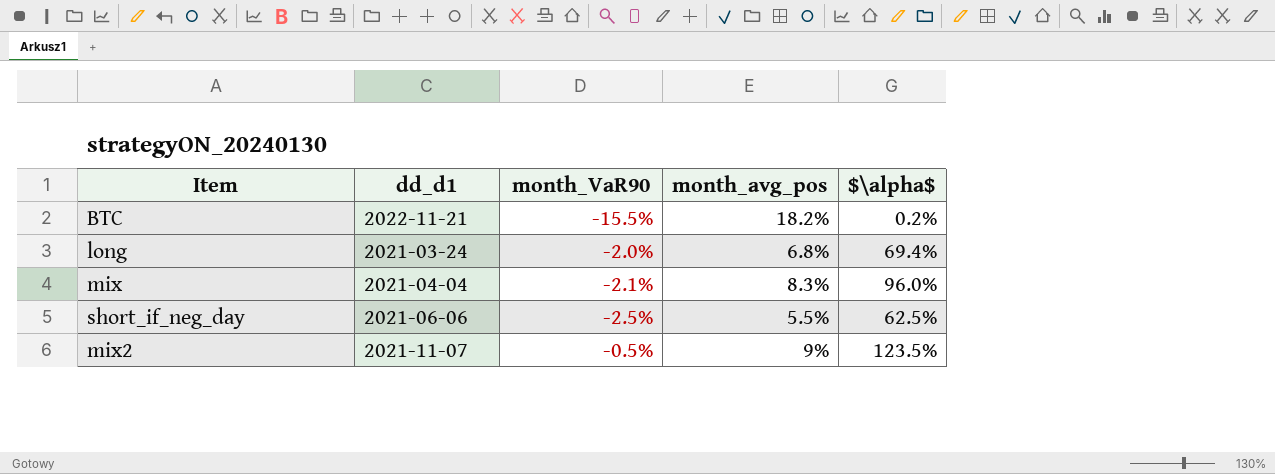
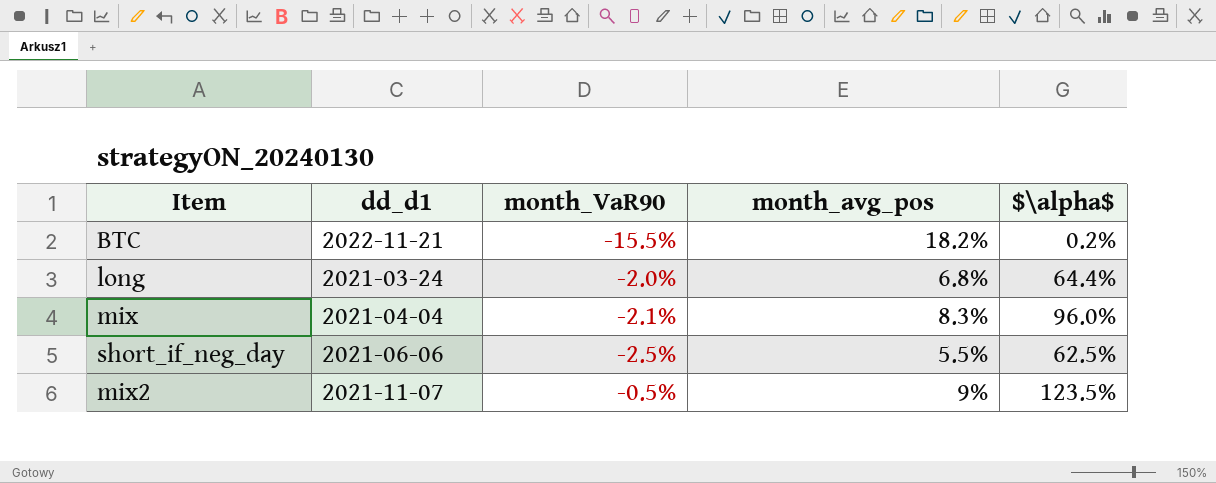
long | $\alpha$: 69.4% -> 64.4%

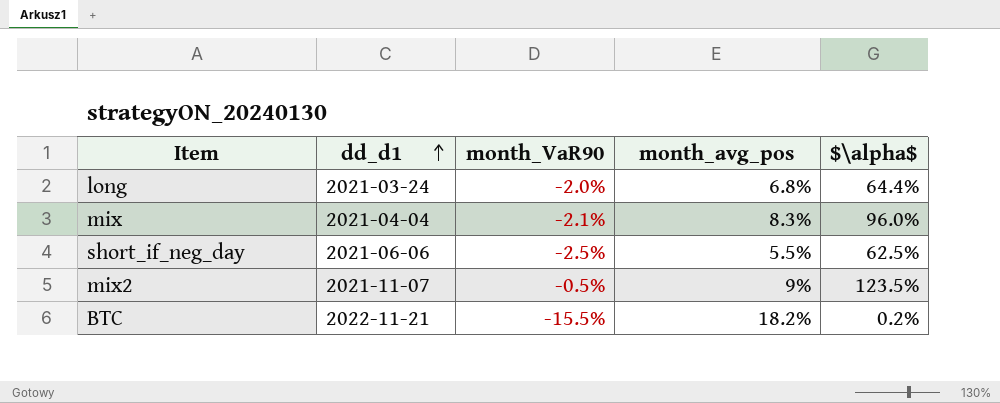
row order: none -> dd_d1 ascending

